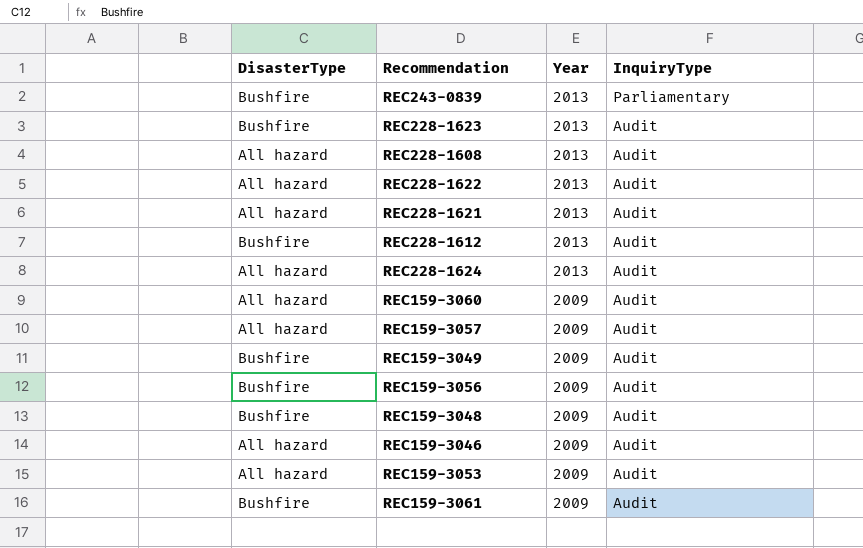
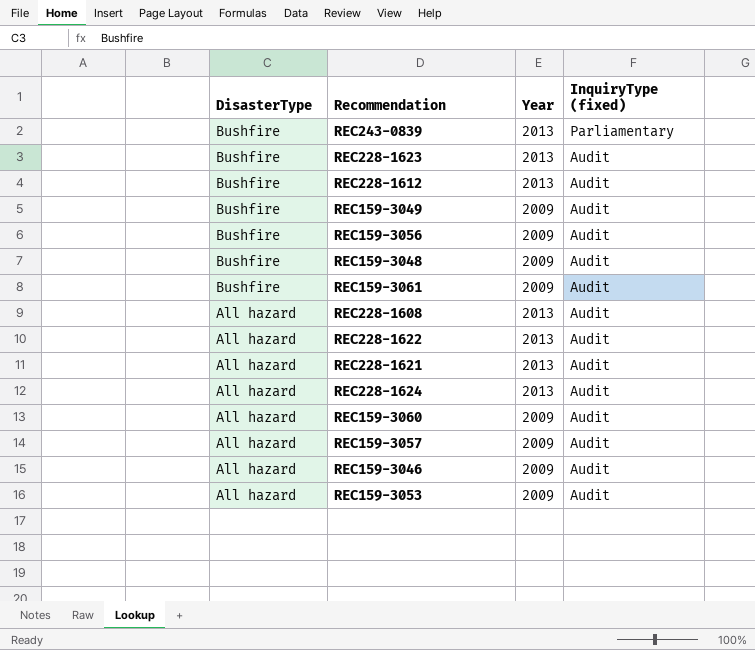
row order: Year descending -> DisasterType descending
column name: InquiryType -> InquiryType (fixed)

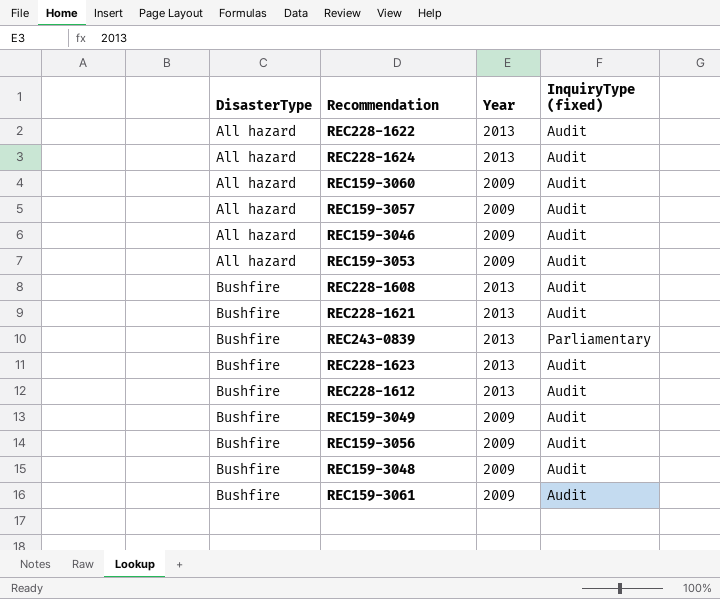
row order: DisasterType descending -> DisasterType ascending
REC228-1608 | DisasterType: All hazard -> Bushfire
REC228-1621 | DisasterType: All hazard -> Bushfire

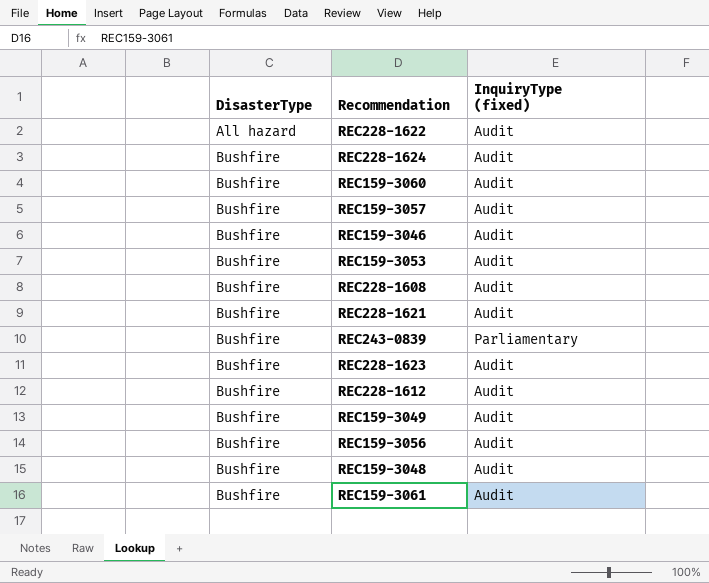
column Year | position: 3 -> none
REC228-1624 | DisasterType: All hazard -> Bushfire
REC159-3060 | DisasterType: All hazard -> Bushfire
REC159-3057 | DisasterType: All hazard -> Bushfire
REC159-3046 | DisasterType: All hazard -> Bushfire
REC159-3053 | DisasterType: All hazard -> Bushfire

